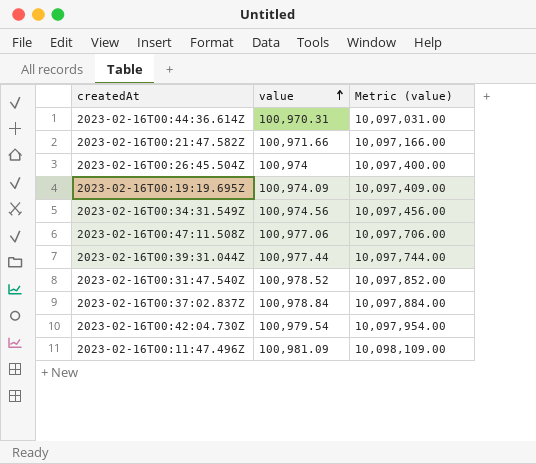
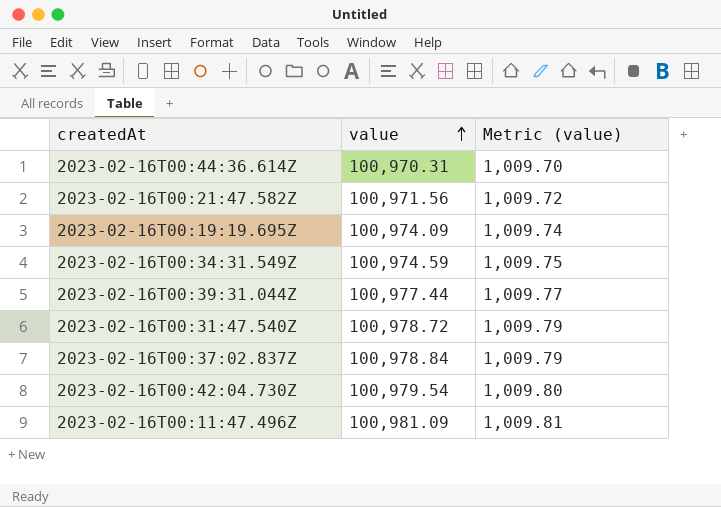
column Metric (value) | formula: [value] * 100 -> [value] * 0.01
row 2023-02-16T00:26:45.504Z: 100,974 | 10,097,400.00 -> none
row 2023-02-16T00:47:11.508Z: 100,977.06 | 10,097,706.00 -> none
2023-02-16T00:21:47.582Z | value: 100,971.66 -> 100,971.56
2023-02-16T00:34:31.549Z | value: 100,974.56 -> 100,974.59
2023-02-16T00:31:47.540Z | value: 100,978.52 -> 100,978.72

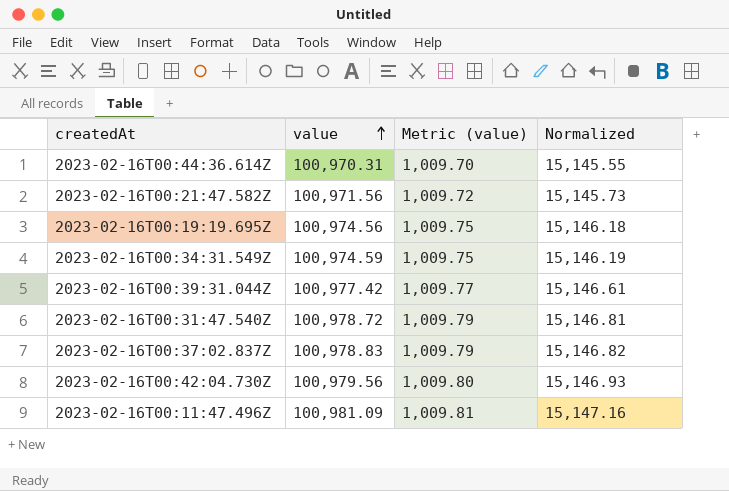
column Normalized | formula: none -> [value] * 0.15
2023-02-16T00:19:19.695Z | value: 100,974.09 -> 100,974.56
2023-02-16T00:19:19.695Z | Metric (value): 1,009.74 -> 1,009.75
2023-02-16T00:39:31.044Z | value: 100,977.44 -> 100,977.42
2023-02-16T00:37:02.837Z | value: 100,978.84 -> 100,978.83
2023-02-16T00:42:04.730Z | value: 100,979.54 -> 100,979.56

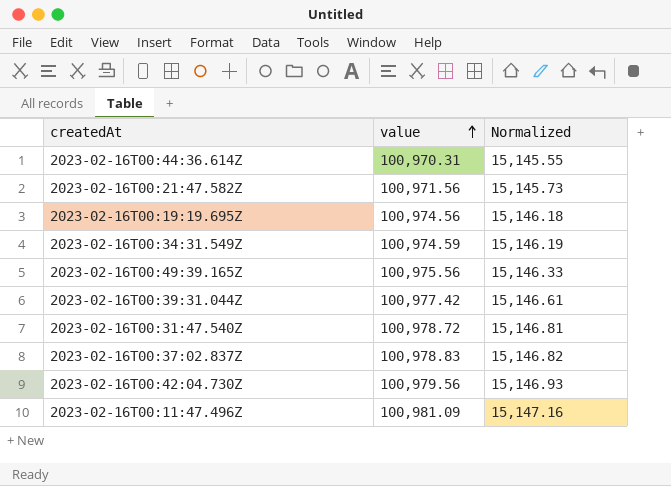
column Metric (value) | formula: [value] * 0.01 -> none
row 2023-02-16T00:49:39.165Z: none -> 100,975.56 | 15,146.33

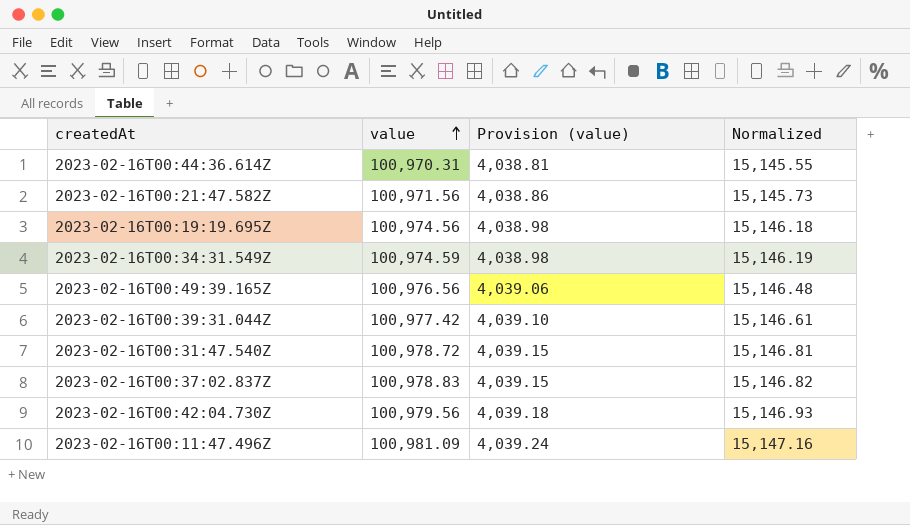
column Provision (value) | formula: none -> [value] * 0.04
2023-02-16T00:49:39.165Z | value: 100,975.56 -> 100,976.56
2023-02-16T00:49:39.165Z | Normalized: 15,146.33 -> 15,146.48

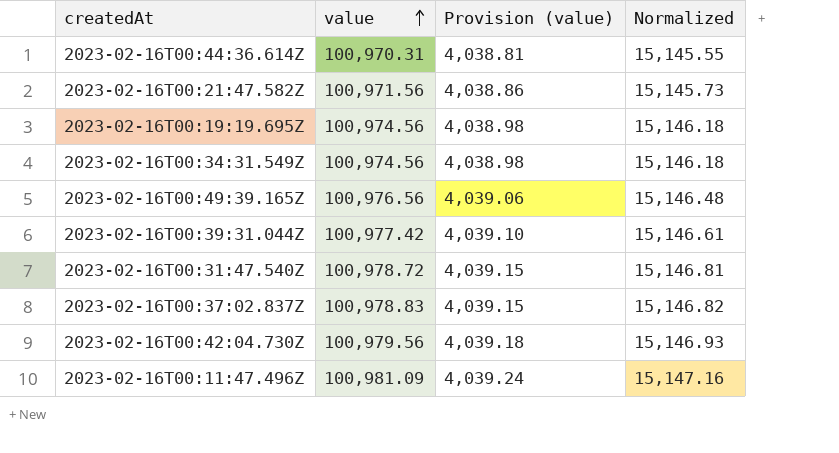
2023-02-16T00:34:31.549Z | value: 100,974.59 -> 100,974.56
2023-02-16T00:34:31.549Z | Normalized: 15,146.19 -> 15,146.18

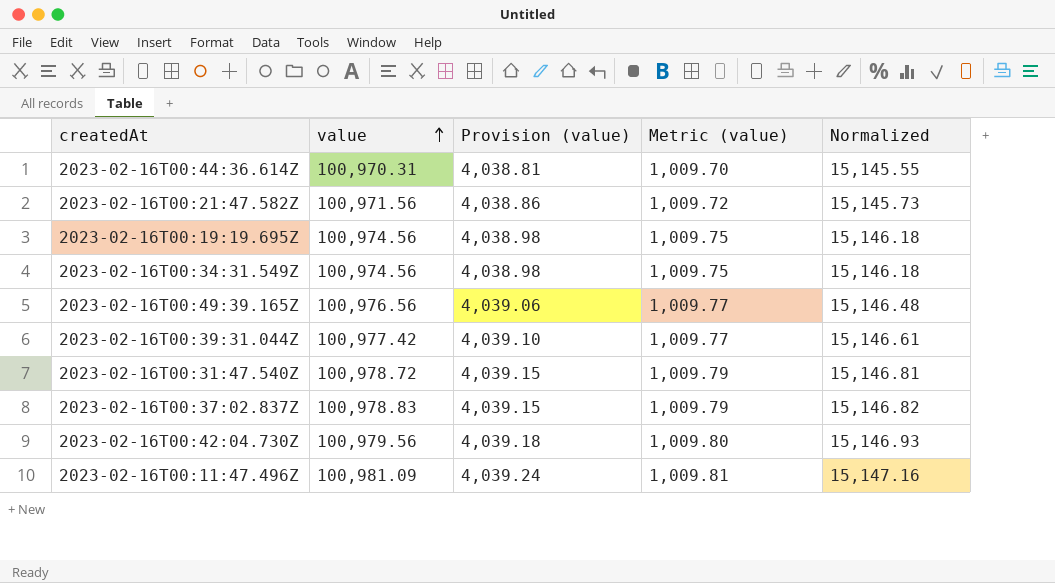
column Metric (value) | formula: none -> [value] * 0.01

